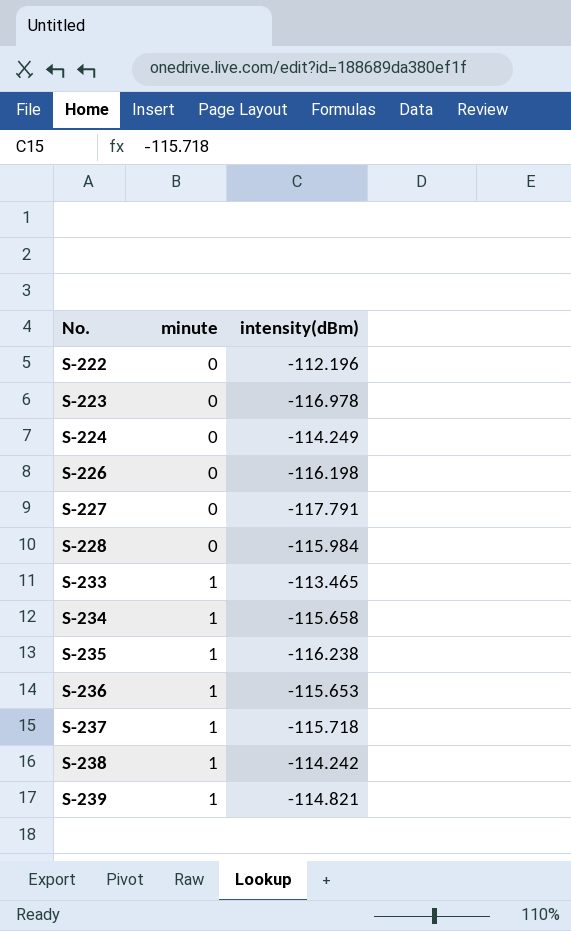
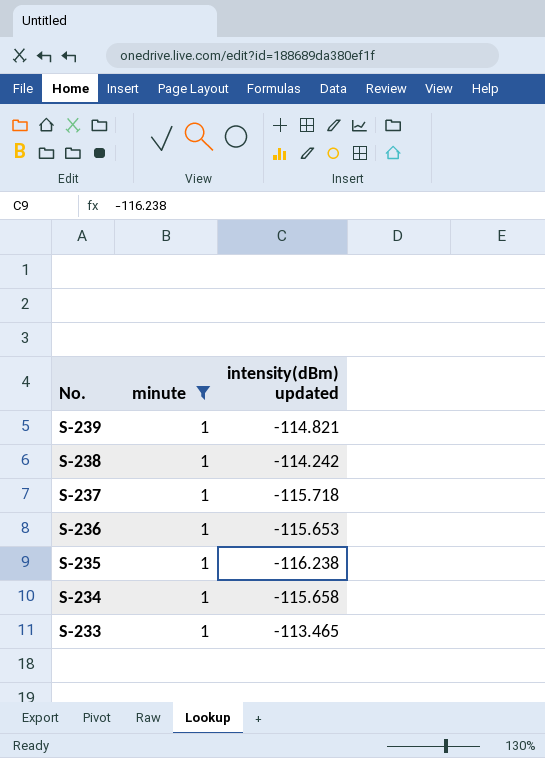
filter: none -> minute = 1
row order: No. ascending -> No. descending
column name: intensity(dBm) -> intensity(dBm) updated

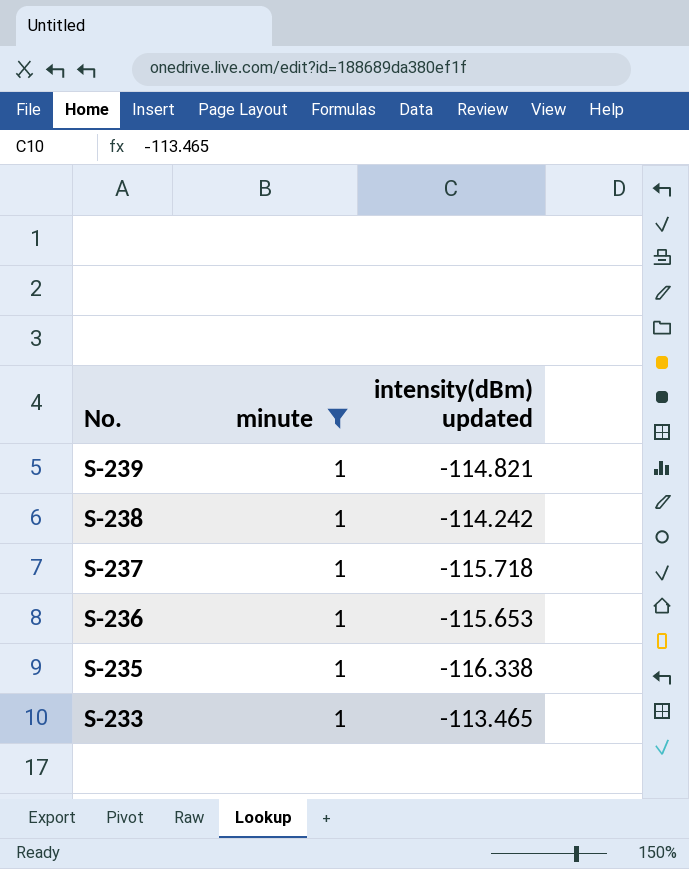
row S-234: 1 | -115.658 -> none
S-235 | intensity(dBm) updated: -116.238 -> -116.338

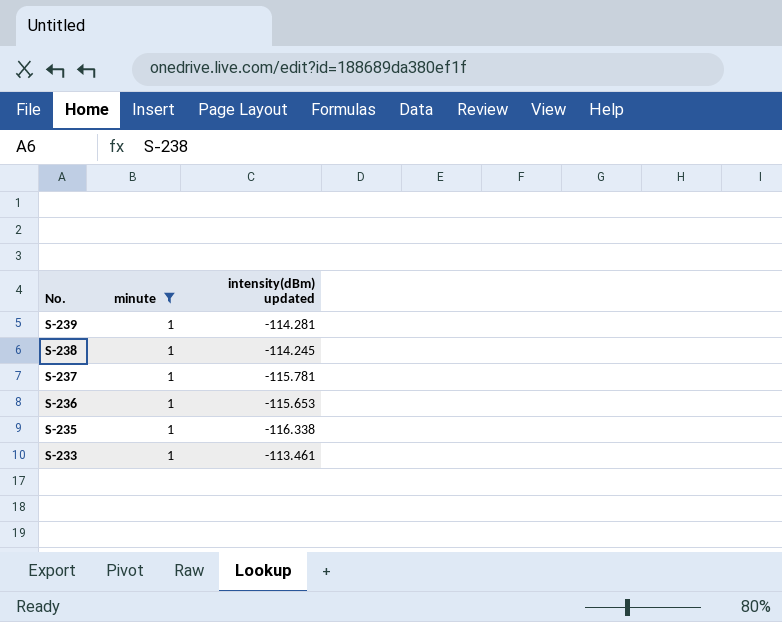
S-239 | intensity(dBm) updated: -114.821 -> -114.281
S-238 | intensity(dBm) updated: -114.242 -> -114.245
S-237 | intensity(dBm) updated: -115.718 -> -115.781
S-233 | intensity(dBm) updated: -113.465 -> -113.461

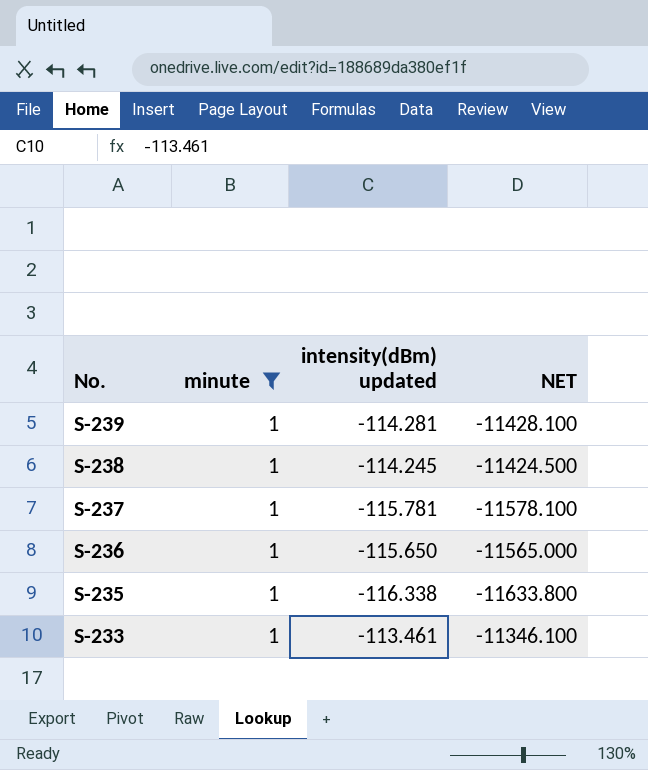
column NET | formula: none -> [intensity(dBm) updated] * 100
S-236 | intensity(dBm) updated: -115.653 -> -115.650

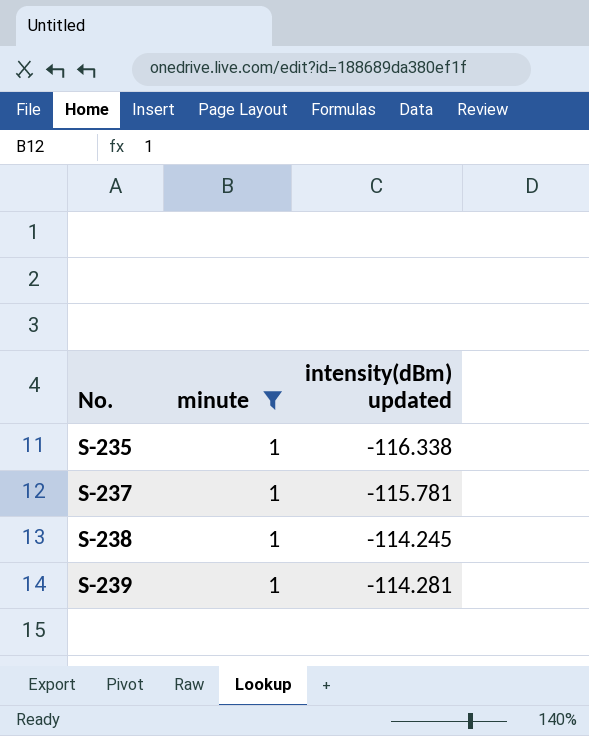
row order: No. descending -> No. ascending
column NET | formula: [intensity(dBm) updated] * 100 -> none
row S-236: 1 | -115.650 | -11565.000 -> none
row S-233: 1 | -113.461 | -11346.100 -> none

